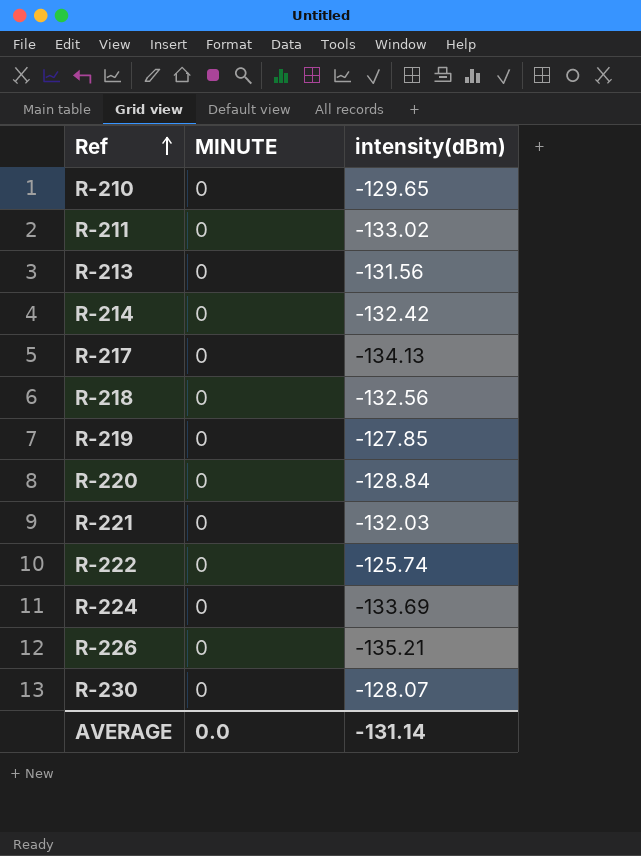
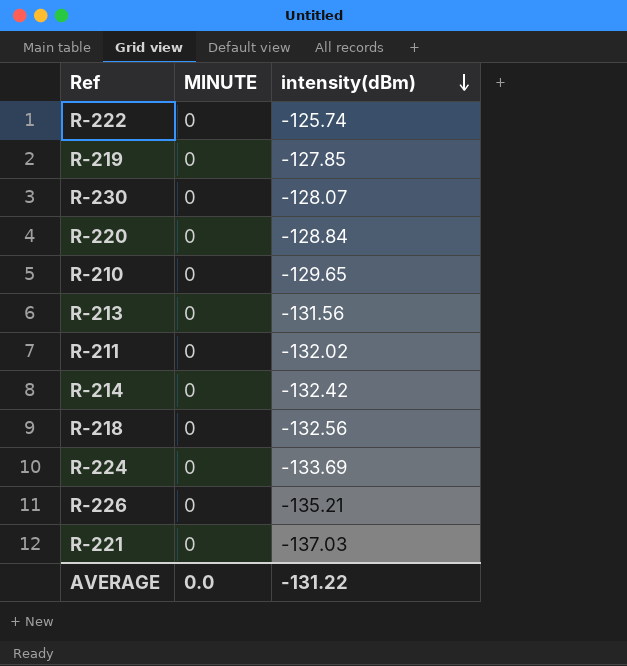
row order: Ref ascending -> intensity(dBm) descending
row R-217: 0 | -134.13 -> none
R-211 | intensity(dBm): -133.02 -> -132.02
R-221 | intensity(dBm): -132.03 -> -137.03
AVERAGE | intensity(dBm): -131.14 -> -131.22

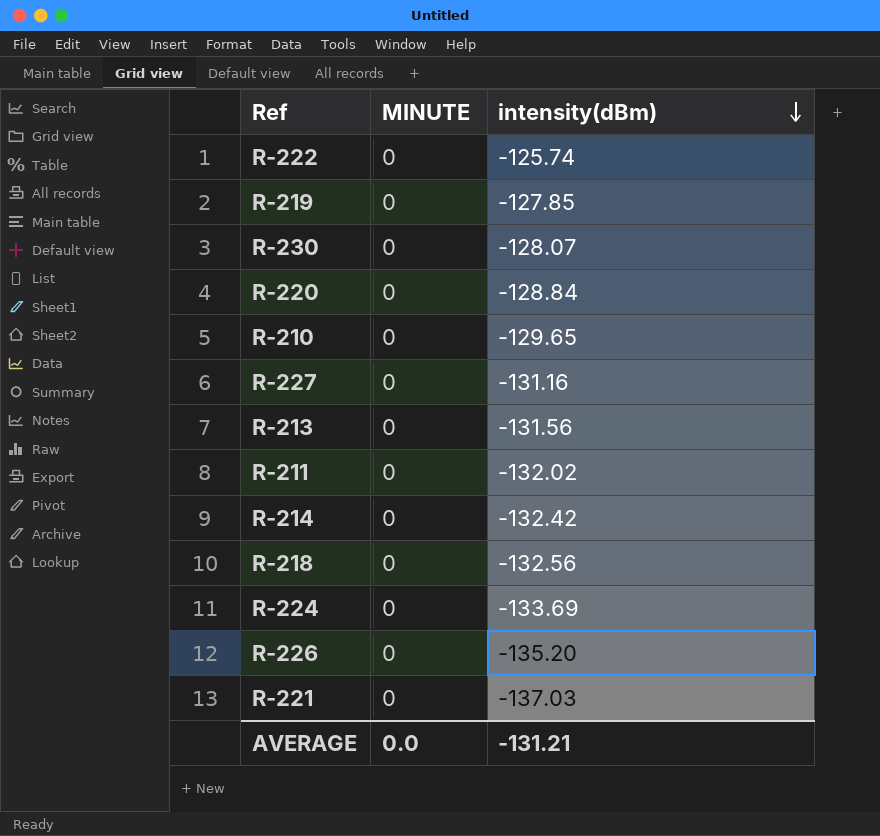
row R-227: none -> 0 | -131.16
R-226 | intensity(dBm): -135.21 -> -135.20
AVERAGE | intensity(dBm): -131.22 -> -131.21

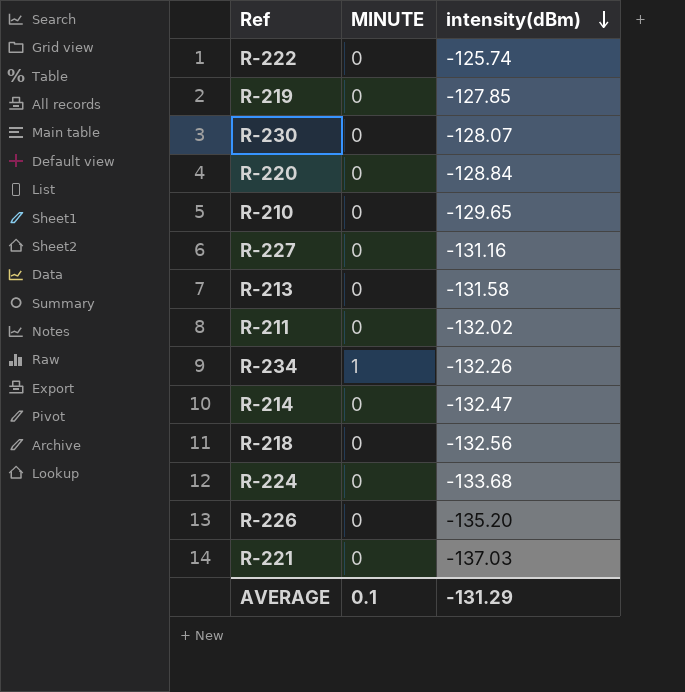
R-213 | intensity(dBm): -131.56 -> -131.58
row R-234: none -> 1 | -132.26
R-214 | intensity(dBm): -132.42 -> -132.47
R-224 | intensity(dBm): -133.69 -> -133.68
AVERAGE | MINUTE: 0.0 -> 0.1
AVERAGE | intensity(dBm): -131.21 -> -131.29

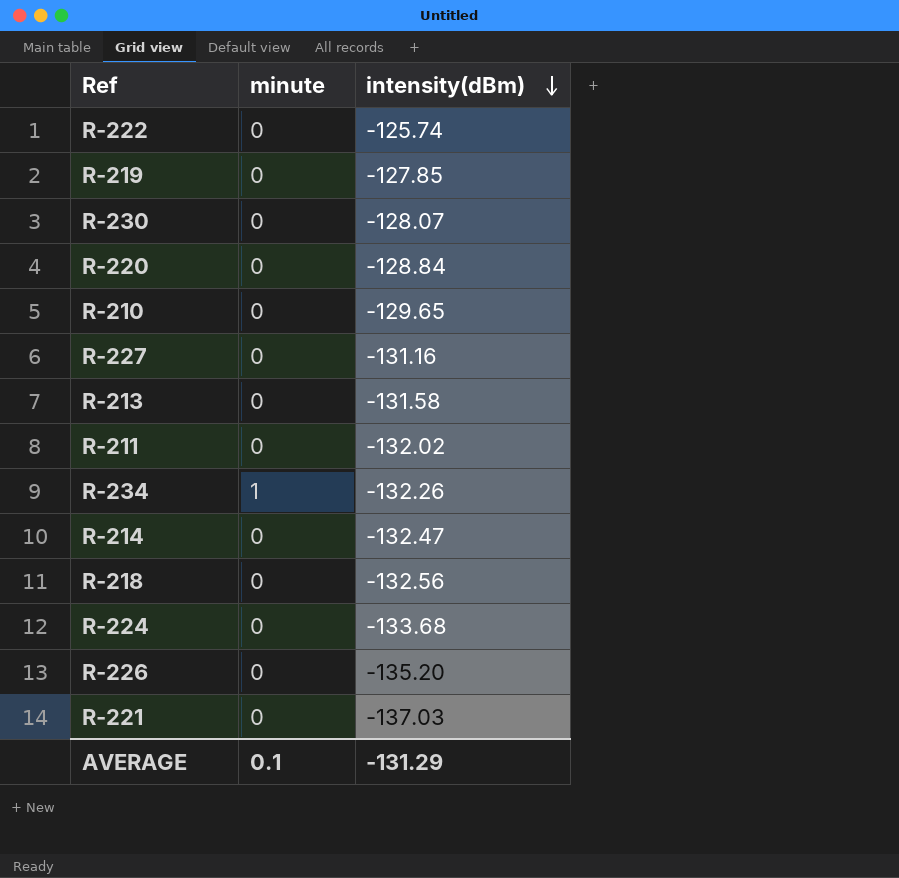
column name: MINUTE -> minute

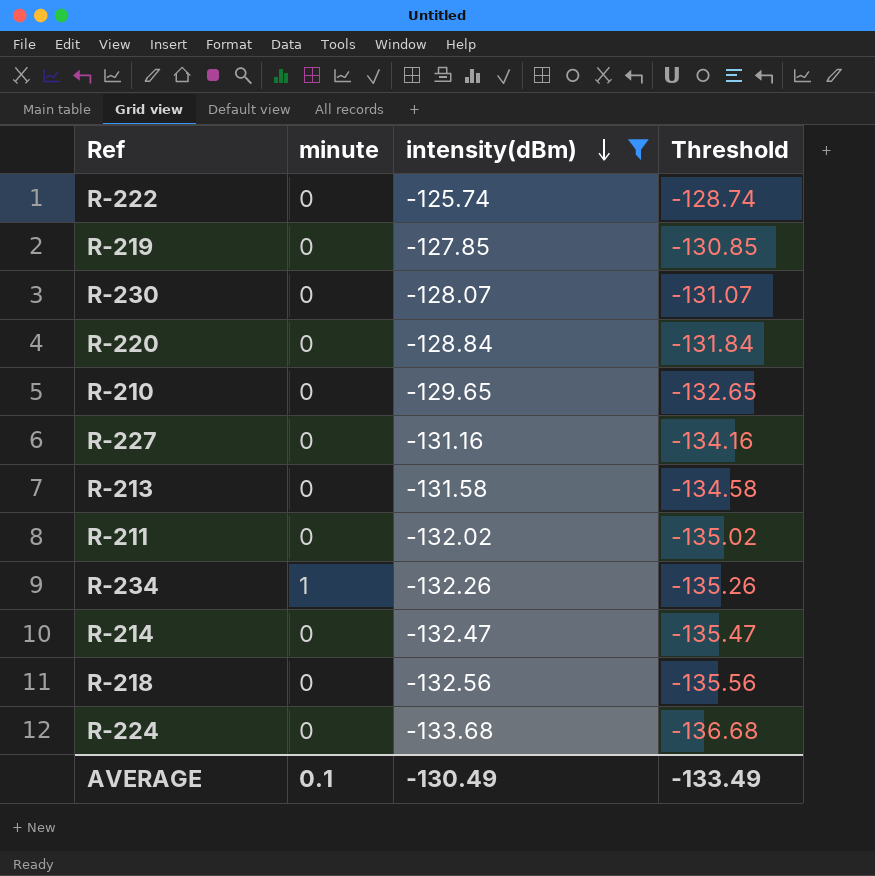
filter: none -> intensity(dBm) >= -133.68
column Threshold | formula: none -> [intensity(dBm)] - 3
AVERAGE | intensity(dBm): -131.29 -> -130.49

